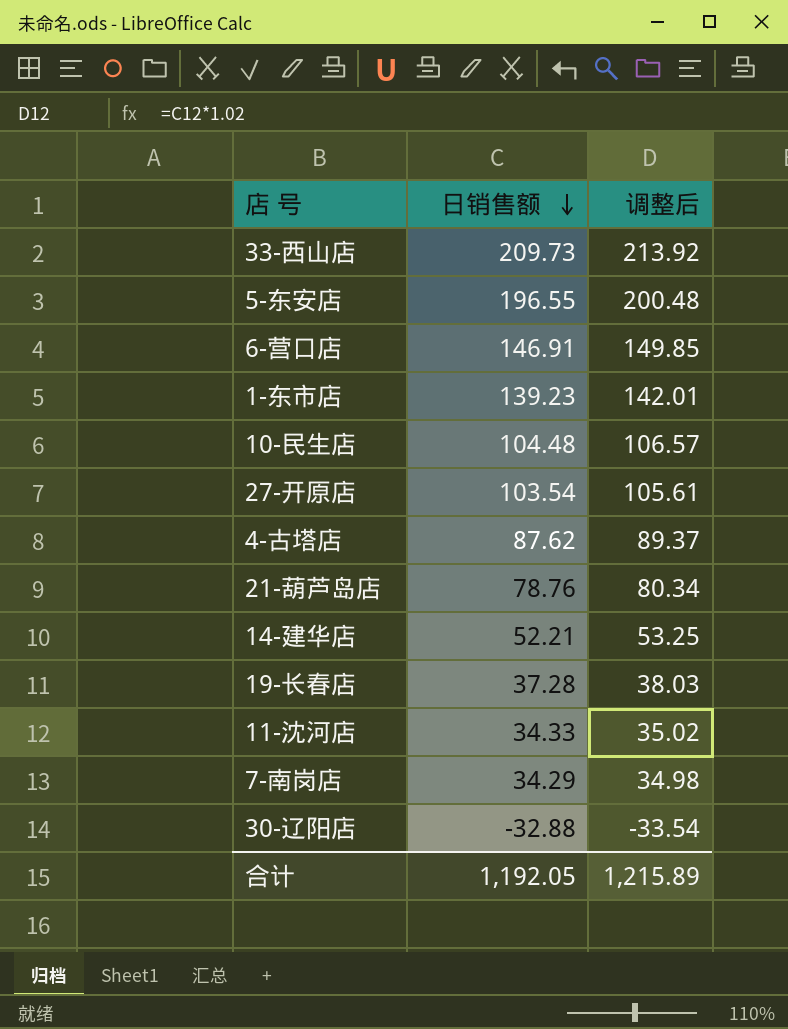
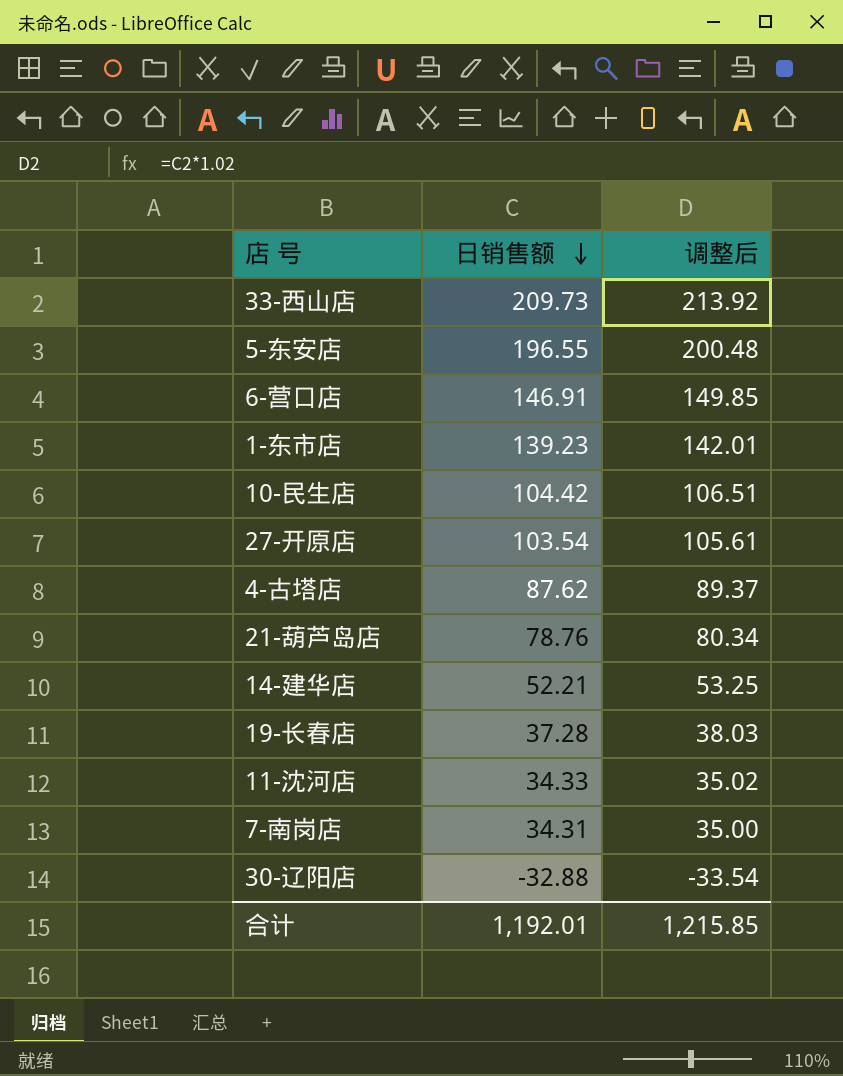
10-民生店 | 日销售额: 104.48 -> 104.42
10-民生店 | 调整后: 106.57 -> 106.51
7-南岗店 | 日销售额: 34.29 -> 34.31
7-南岗店 | 调整后: 34.98 -> 35.00
合计 | 日销售额: 1,192.05 -> 1,192.01
合计 | 调整后: 1,215.89 -> 1,215.85

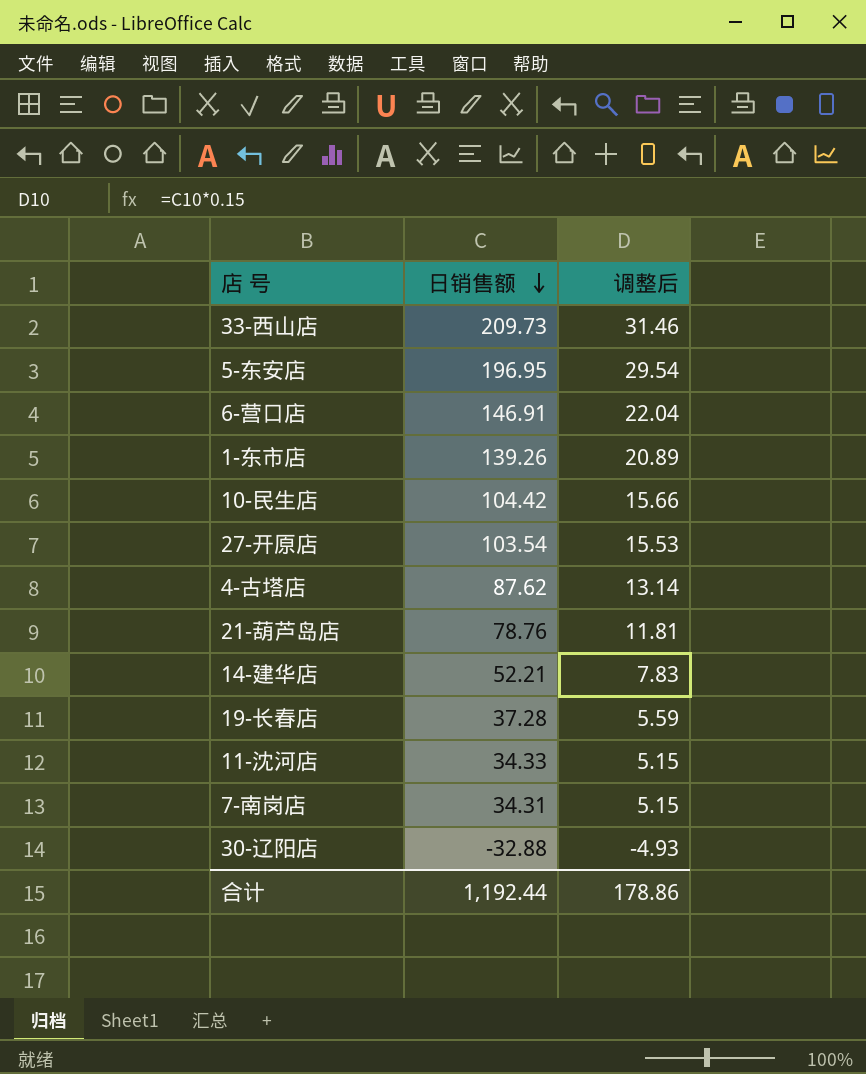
column 调整后 | formula: [日销售额] * 1.02 -> [日销售额] * 0.15
5-东安店 | 日销售额: 196.55 -> 196.95
1-东市店 | 日销售额: 139.23 -> 139.26
合计 | 日销售额: 1,192.01 -> 1,192.44
合计 | 调整后: 1,215.85 -> 178.86

